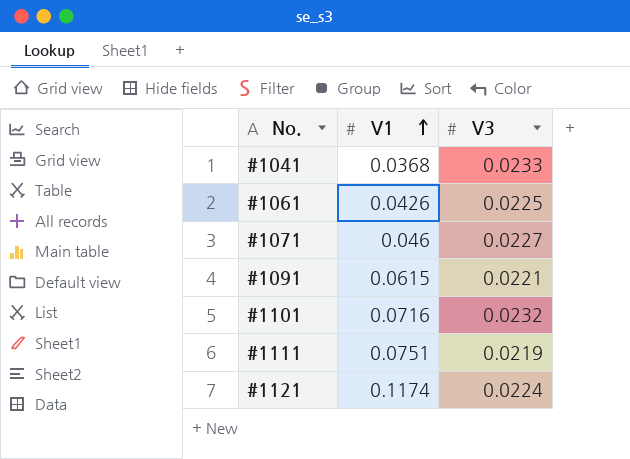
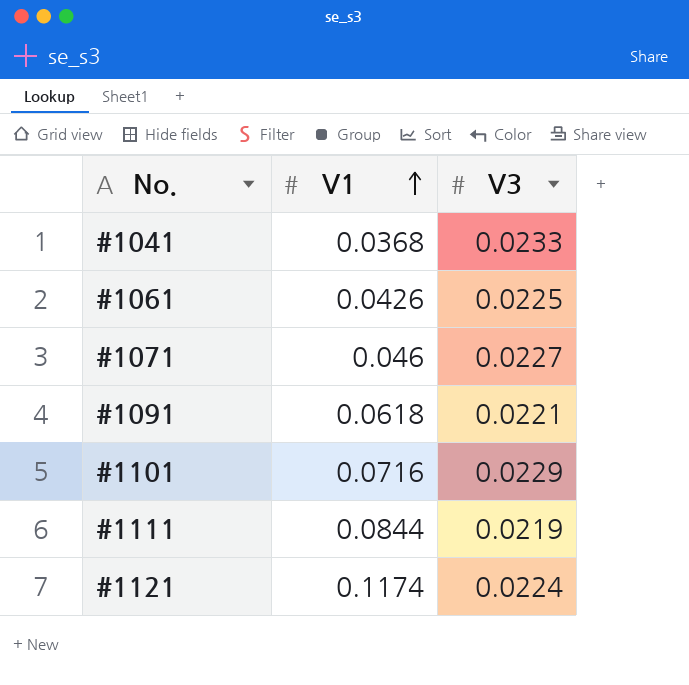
#1091 | V1: 0.0615 -> 0.0618
#1101 | V3: 0.0232 -> 0.0229
#1111 | V1: 0.0751 -> 0.0844

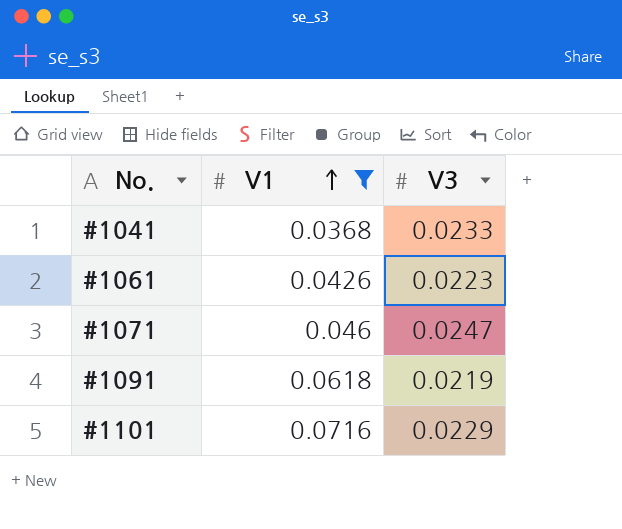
filter: none -> V1 <= 0.0716
#1061 | V3: 0.0225 -> 0.0223
#1071 | V3: 0.0227 -> 0.0247
#1091 | V3: 0.0221 -> 0.0219

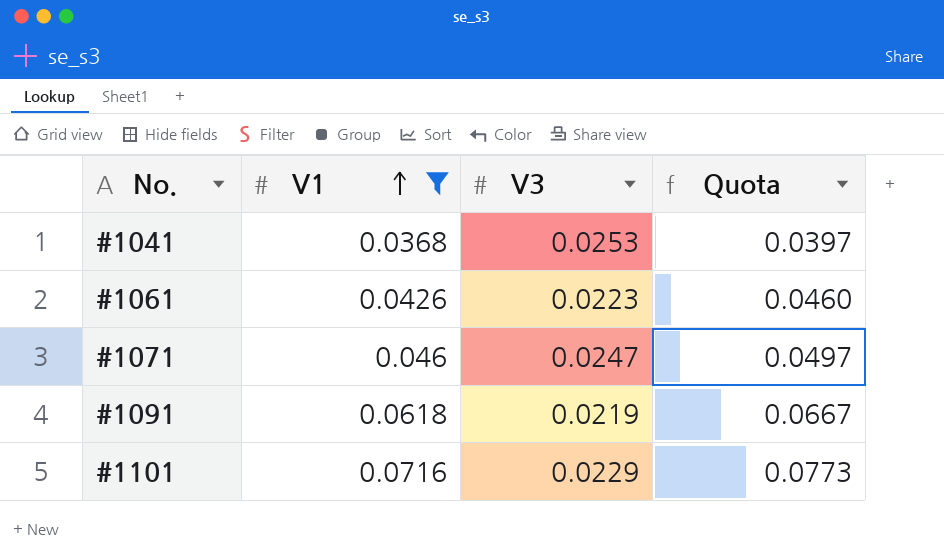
column Quota | formula: none -> [V1] * 1.08
#1041 | V3: 0.0233 -> 0.0253

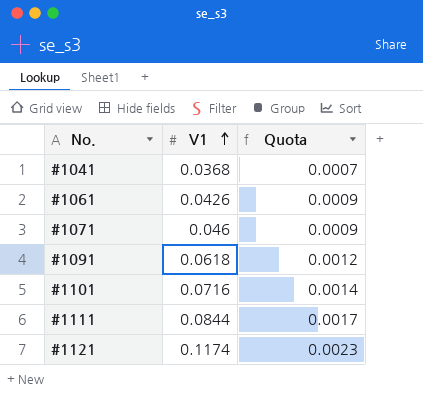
filter: V1 <= 0.0716 -> none
column V3 | position: 3 -> none
column Quota | formula: [V1] * 1.08 -> [V1] * 0.02

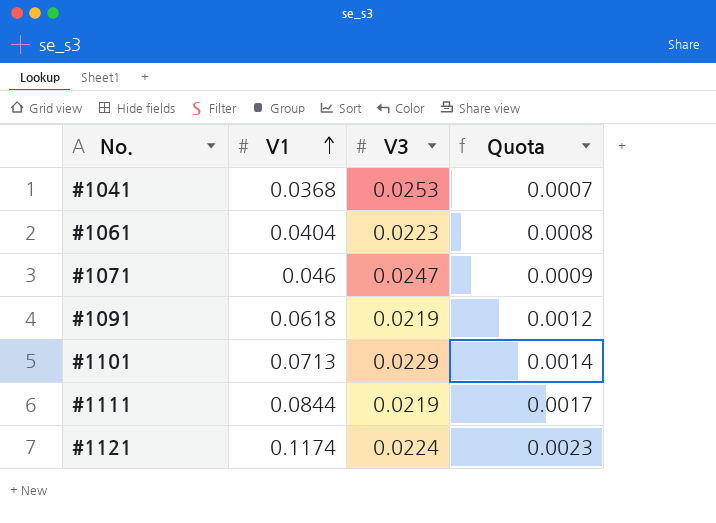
column V3 | position: none -> 3
#1061 | V1: 0.0426 -> 0.0404
#1061 | Quota: 0.0009 -> 0.0008
#1101 | V1: 0.0716 -> 0.0713

